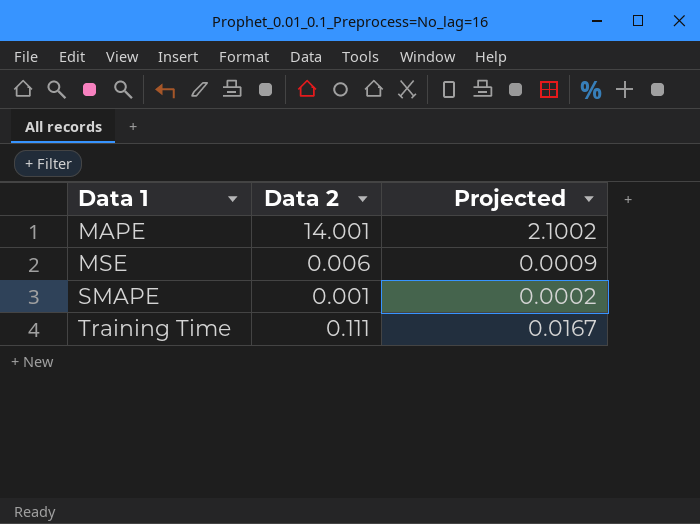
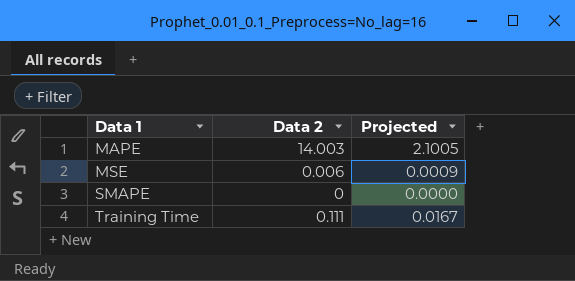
MAPE | Data 2: 14.001 -> 14.003
MAPE | Projected: 2.1002 -> 2.1005
SMAPE | Data 2: 0.001 -> 0
SMAPE | Projected: 0.0002 -> 0.0000

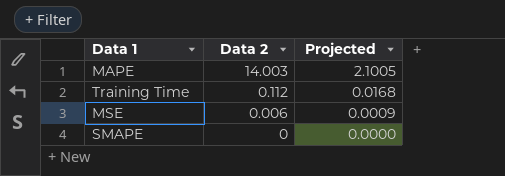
row order: Data 1 ascending -> Data 2 descending
Training Time | Data 2: 0.111 -> 0.112
Training Time | Projected: 0.0167 -> 0.0168

